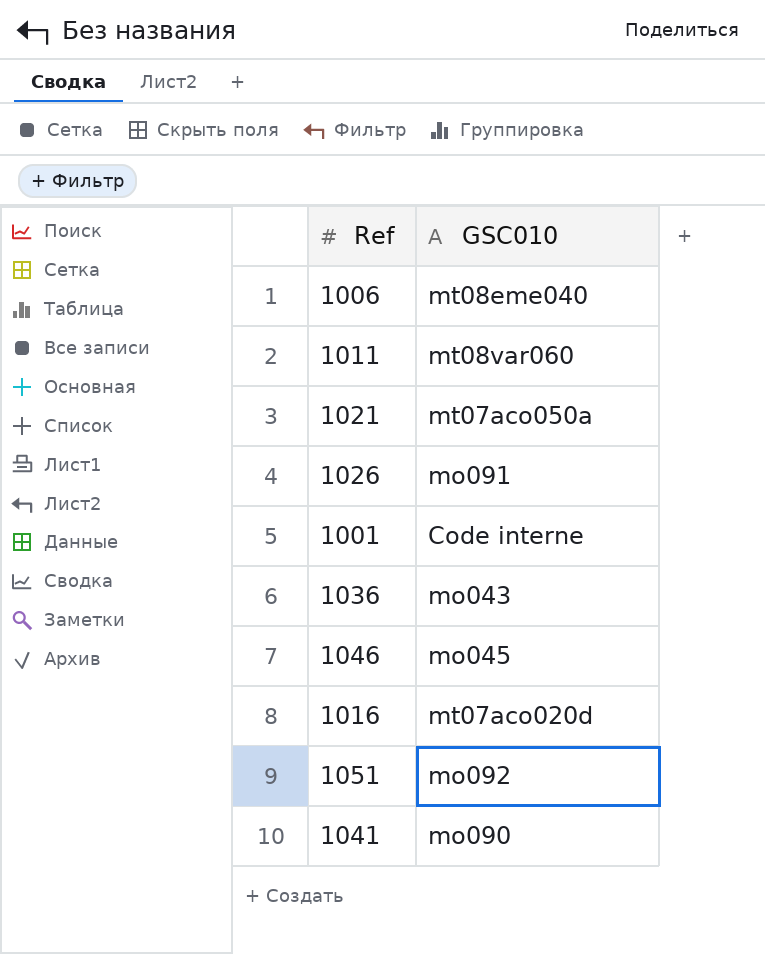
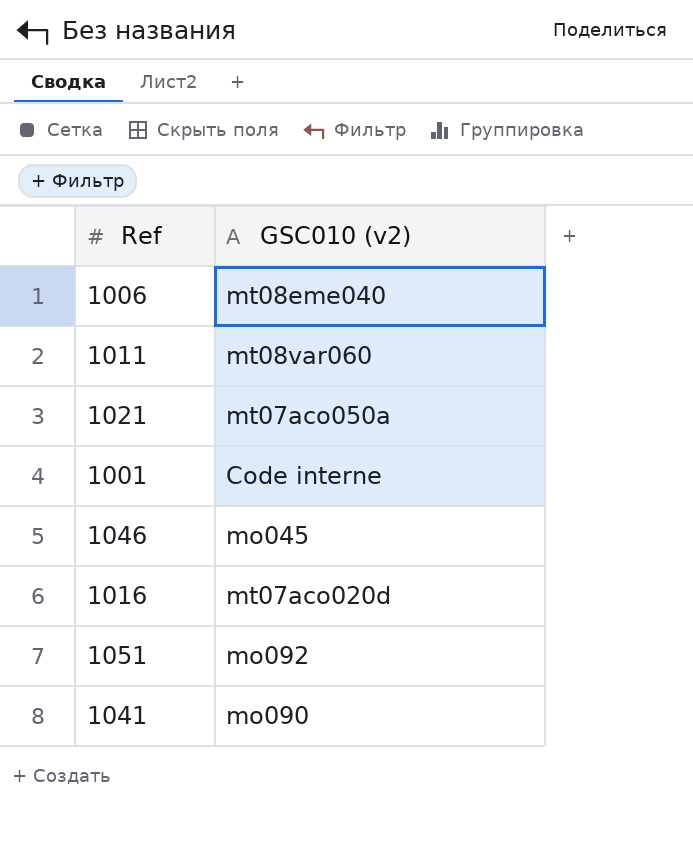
column name: GSC010 -> GSC010 (v2)
row 1026: mo091 -> none
row 1036: mo043 -> none

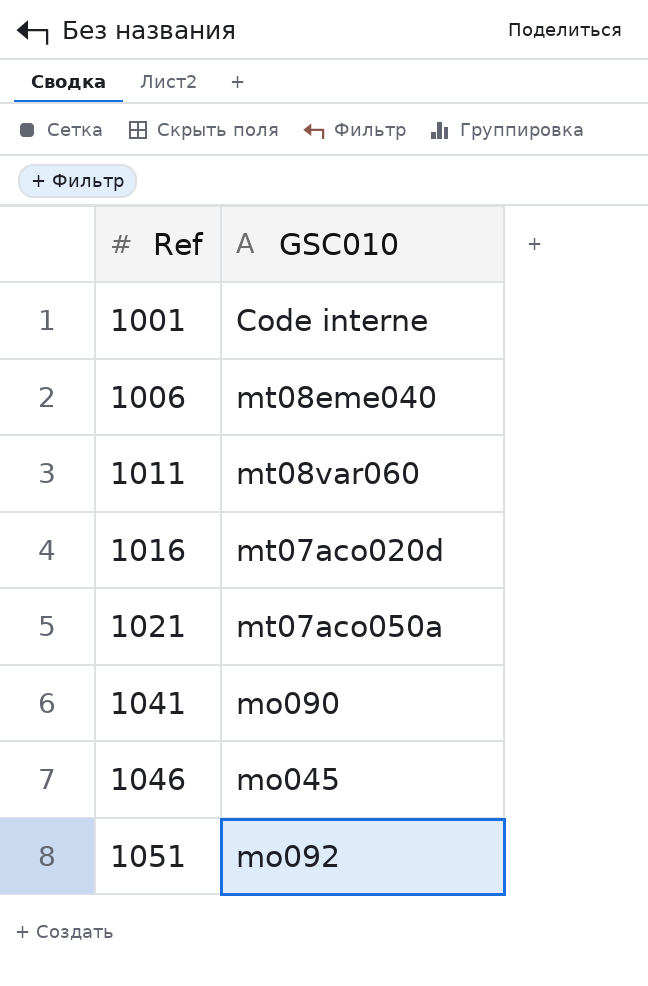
row order: none -> Ref ascending
column name: GSC010 (v2) -> GSC010

